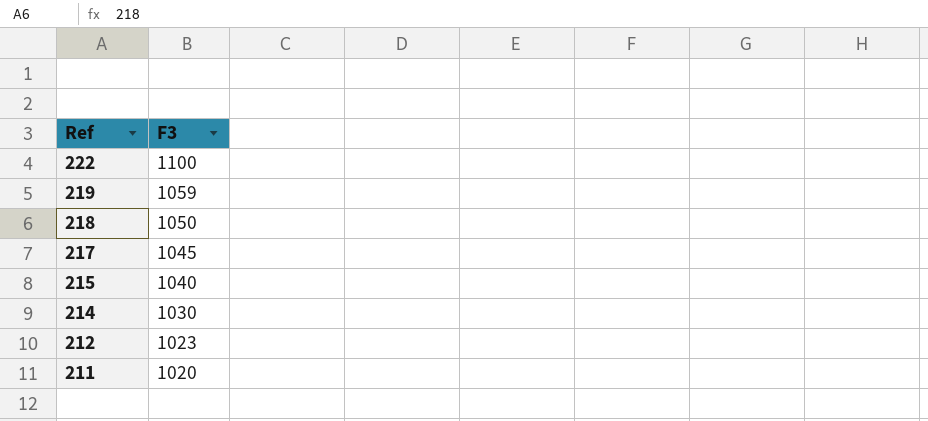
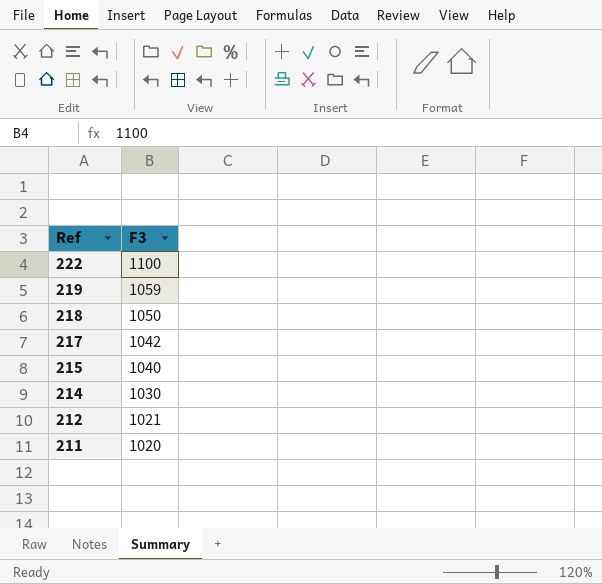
217 | F3: 1045 -> 1042
212 | F3: 1023 -> 1021

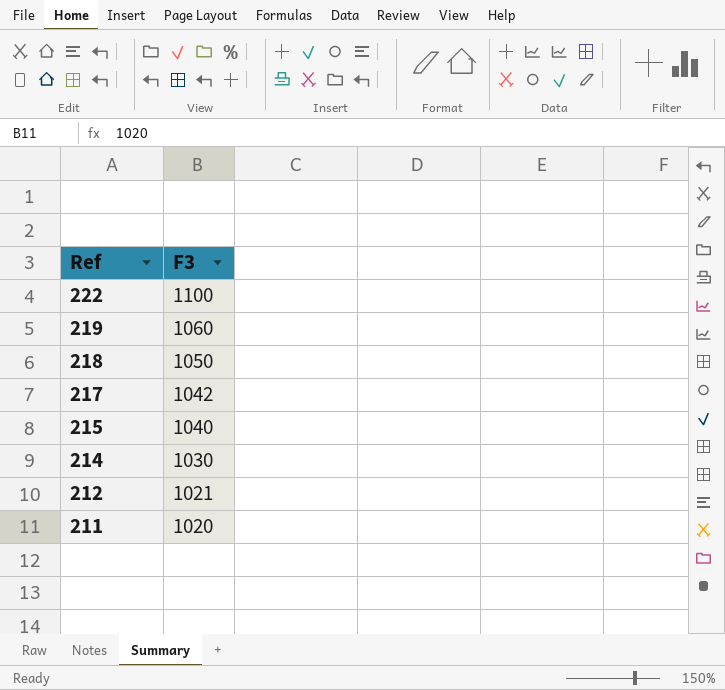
219 | F3: 1059 -> 1060

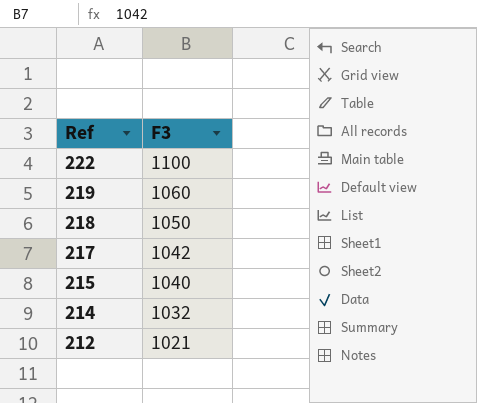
row 211: 1020 -> none
214 | F3: 1030 -> 1032

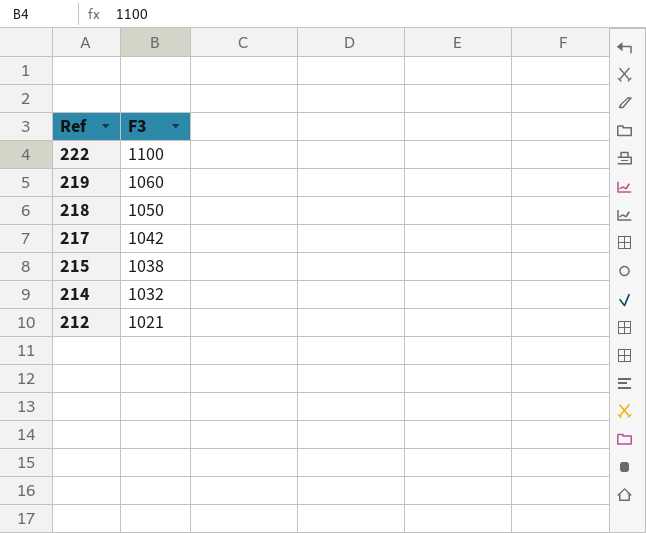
215 | F3: 1040 -> 1038

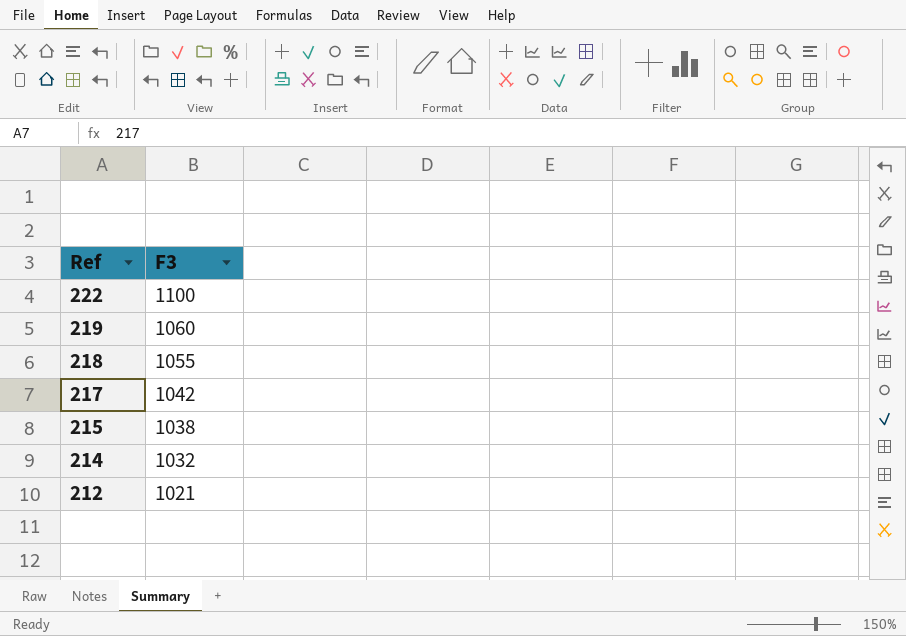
218 | F3: 1050 -> 1055

